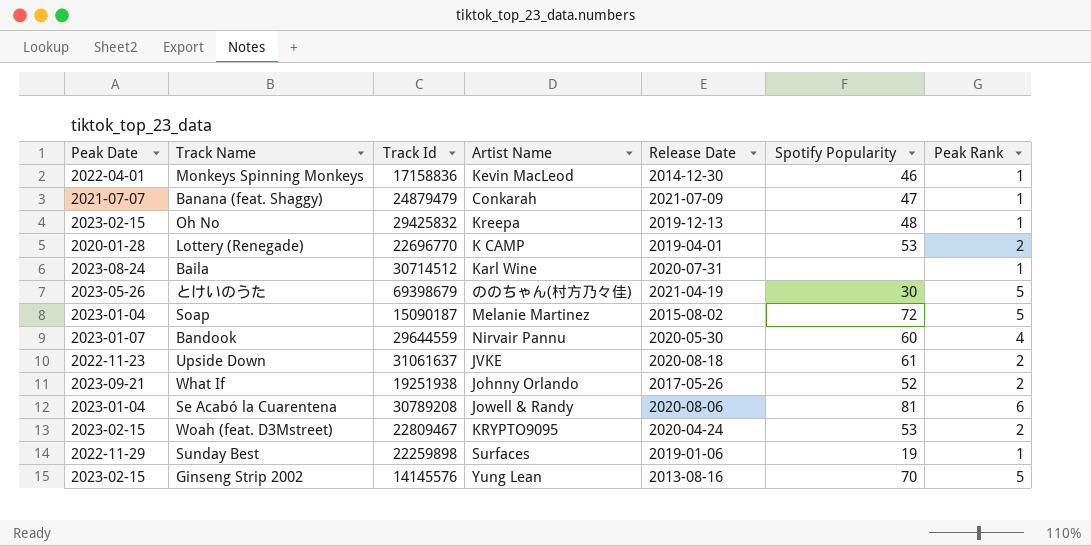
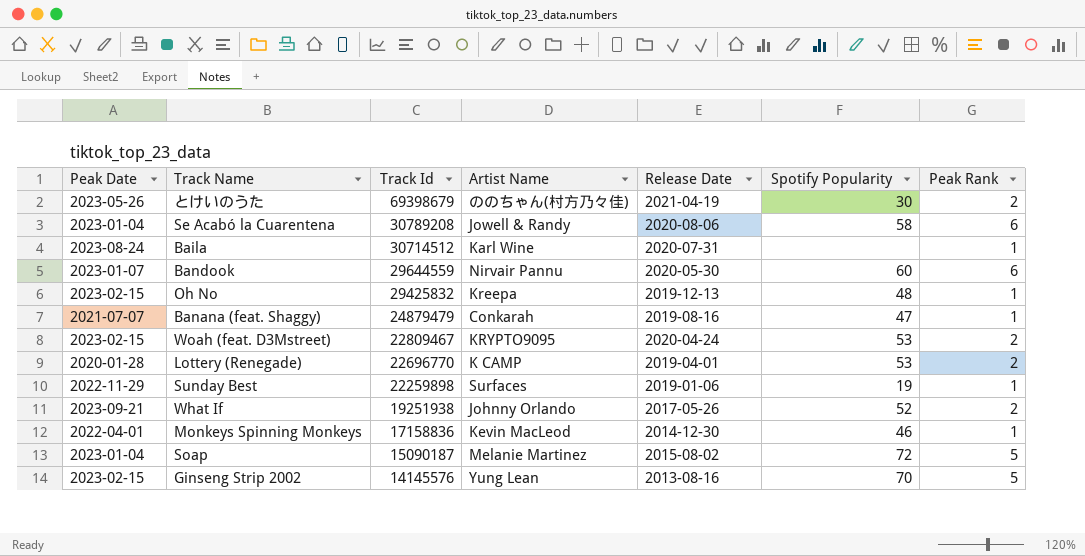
row order: none -> Track Id descending
row Upside Down: 2022-11-23 | 31061637 | JVKE | 2020-08-18 | 61 | 2 -> none
とけいのうた | Peak Rank: 5 -> 2
Se Acabó la Cuarentena | Spotify Popularity: 81 -> 58
Bandook | Peak Rank: 4 -> 6
Banana (feat. Shaggy) | Release Date: 2021-07-09 -> 2019-08-16

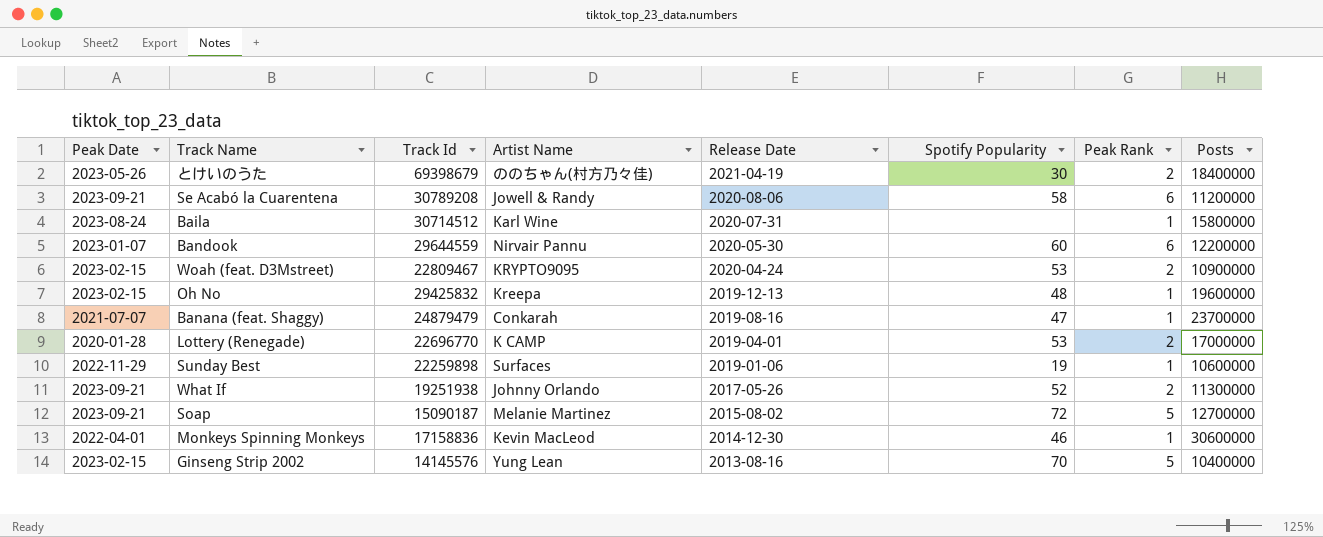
row order: Track Id descending -> Release Date descending
column Posts | position: none -> 8
Se Acabó la Cuarentena | Peak Date: 2023-01-04 -> 2023-09-21
Soap | Peak Date: 2023-01-04 -> 2023-09-21

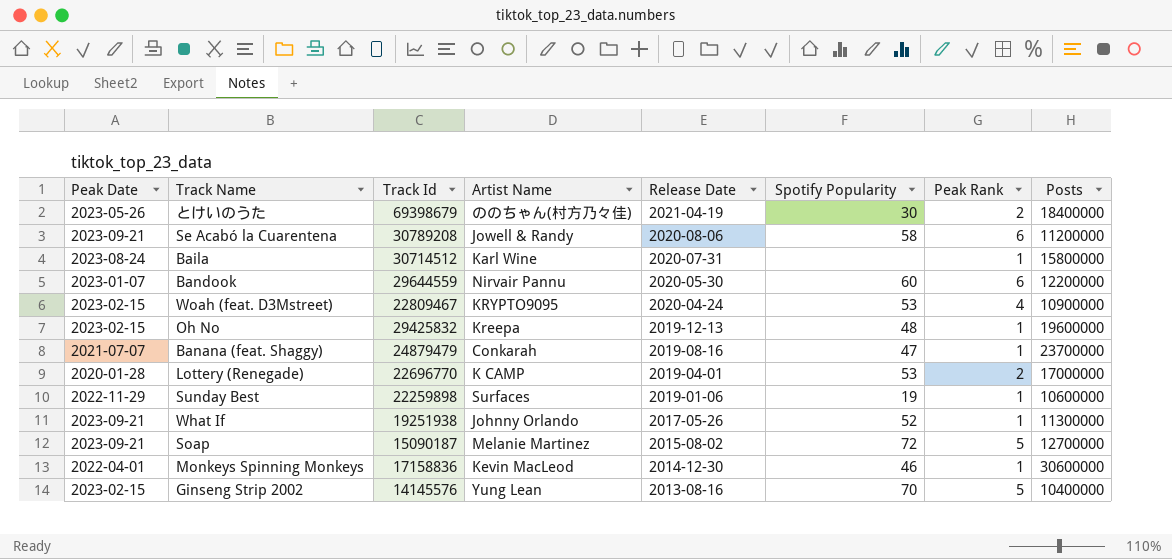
Woah (feat. D3Mstreet) | Peak Rank: 2 -> 4
What If | Peak Rank: 2 -> 1

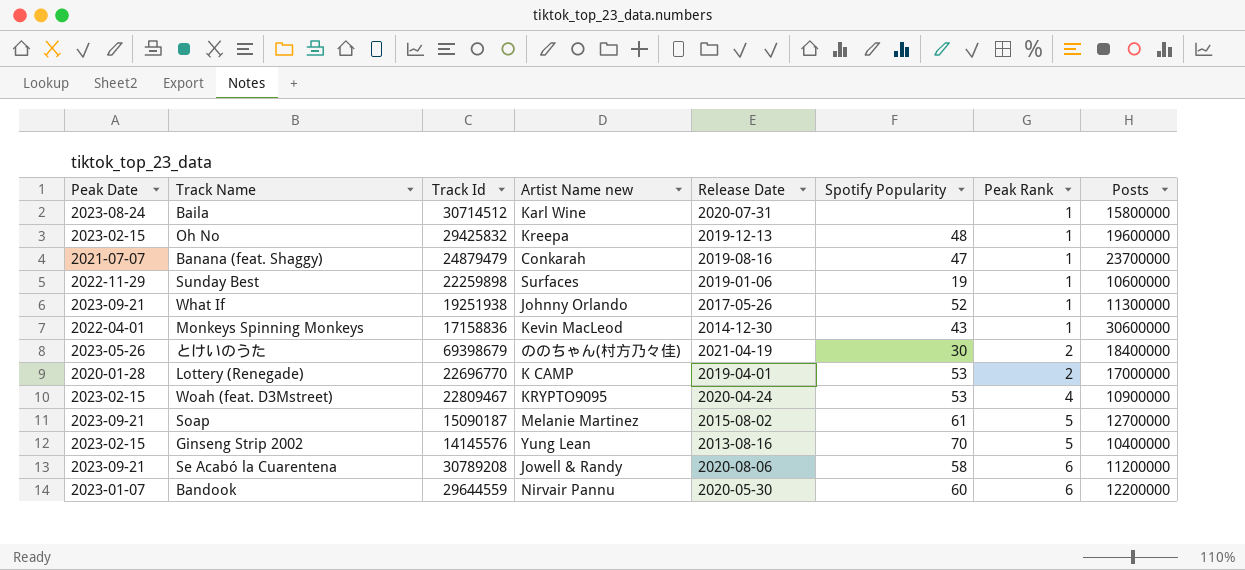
row order: Release Date descending -> Peak Rank ascending
column name: Artist Name -> Artist Name new
Monkeys Spinning Monkeys | Spotify Popularity: 46 -> 43
Soap | Spotify Popularity: 72 -> 61

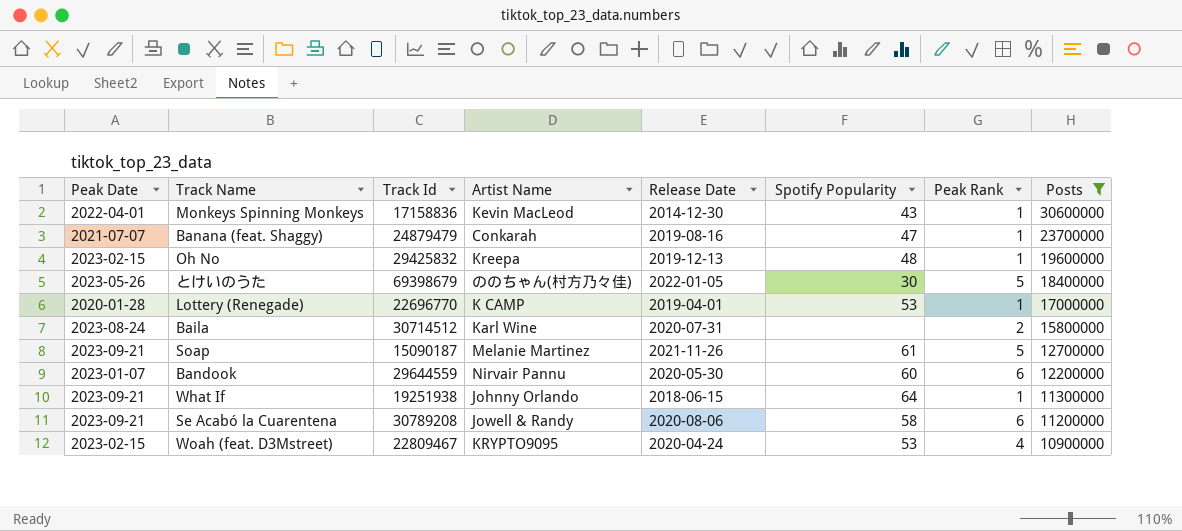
filter: none -> Posts >= 10900000
row order: Peak Rank ascending -> Posts descending
column name: Artist Name new -> Artist Name
とけいのうた | Release Date: 2021-04-19 -> 2022-01-05
とけいのうた | Peak Rank: 2 -> 5
Lottery (Renegade) | Peak Rank: 2 -> 1
Baila | Peak Rank: 1 -> 2
Soap | Release Date: 2015-08-02 -> 2021-11-26
What If | Release Date: 2017-05-26 -> 2018-06-15
What If | Spotify Popularity: 52 -> 64

